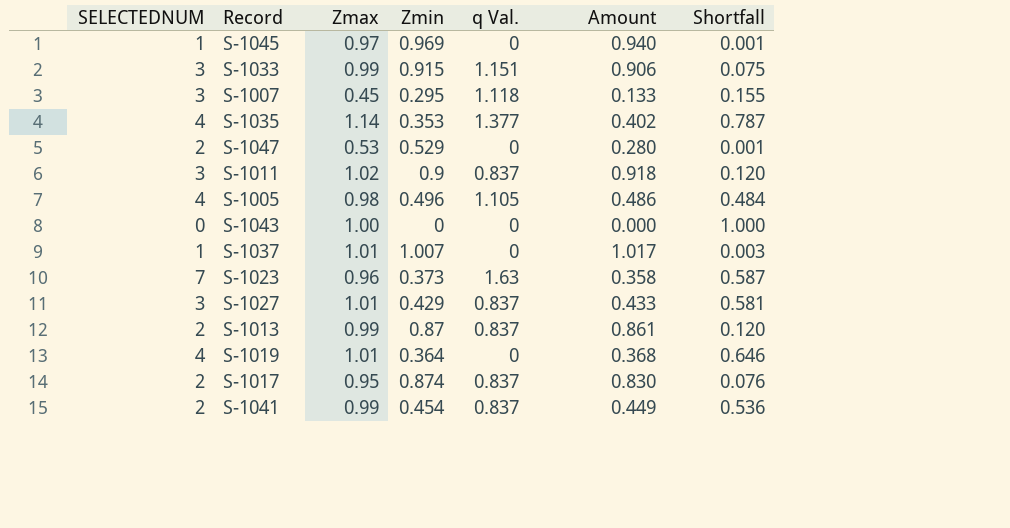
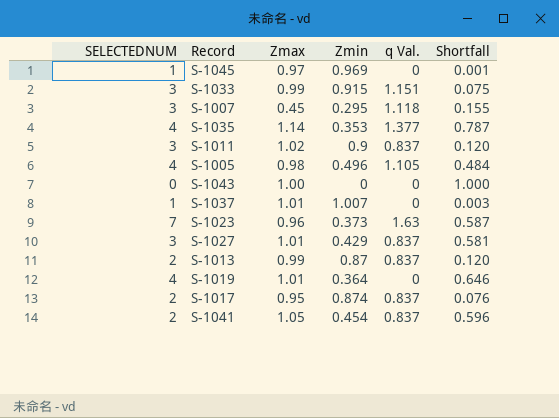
column Amount | formula: [Zmax] * [Zmin] -> none
row S-1047: 2 | 0.53 | 0.529 | 0 | 0.280 | 0.001 -> none
S-1041 | Zmax: 0.99 -> 1.05
S-1041 | Shortfall: 0.536 -> 0.596

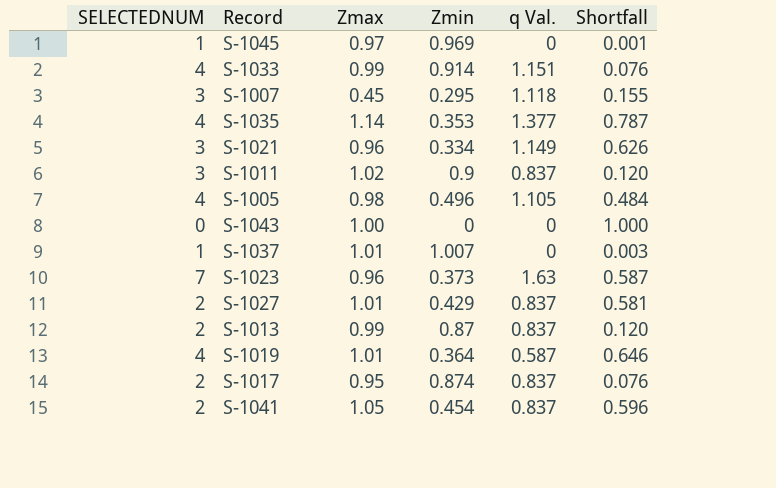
S-1033 | SELECTEDNUM: 3 -> 4
S-1033 | Zmin: 0.915 -> 0.914
S-1033 | Shortfall: 0.075 -> 0.076
row S-1021: none -> 3 | 0.96 | 0.334 | 1.149 | 0.626
S-1027 | SELECTEDNUM: 3 -> 2
S-1019 | q Val.: 0 -> 0.587

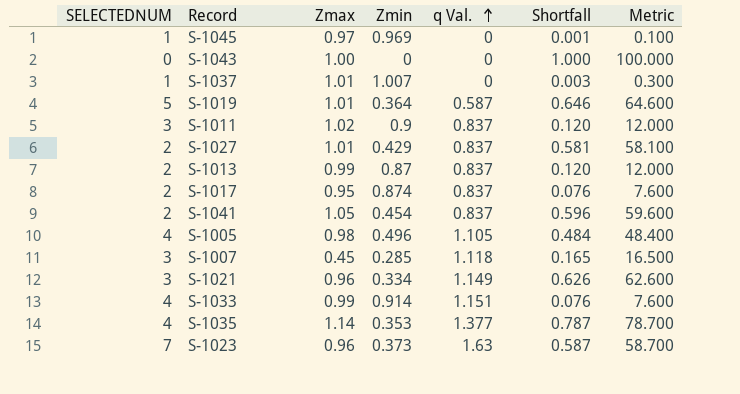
row order: none -> q Val. ascending
column Metric | formula: none -> [Shortfall] * 100
S-1019 | SELECTEDNUM: 4 -> 5
S-1007 | Zmin: 0.295 -> 0.285
S-1007 | Shortfall: 0.155 -> 0.165

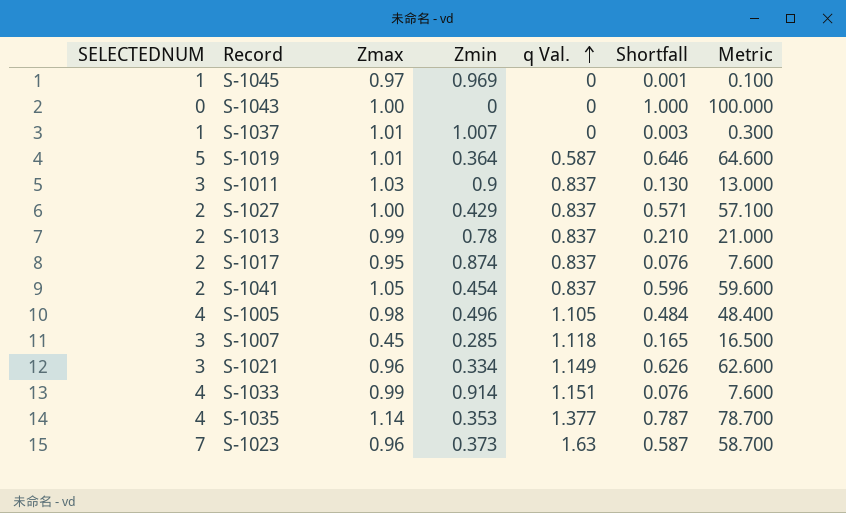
S-1011 | Zmax: 1.02 -> 1.03
S-1011 | Shortfall: 0.120 -> 0.130
S-1011 | Metric: 12.000 -> 13.000
S-1027 | Zmax: 1.01 -> 1.00
S-1027 | Shortfall: 0.581 -> 0.571
S-1027 | Metric: 58.100 -> 57.100
S-1013 | Zmin: 0.87 -> 0.78
S-1013 | Shortfall: 0.120 -> 0.210
S-1013 | Metric: 12.000 -> 21.000

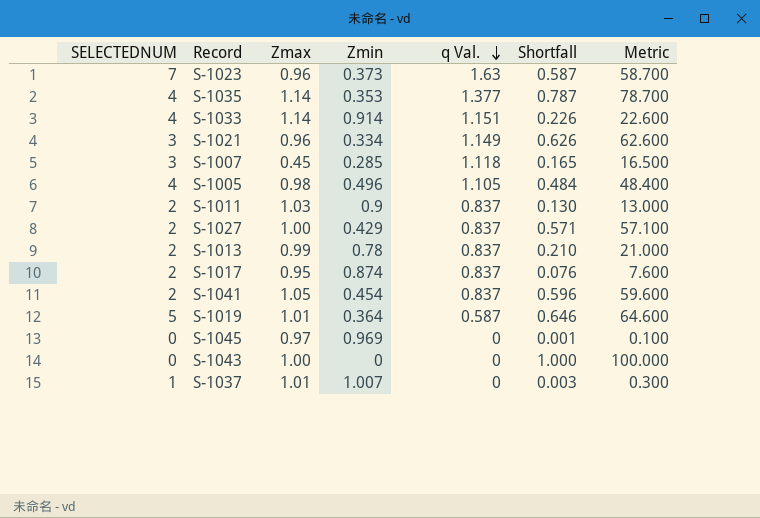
row order: q Val. ascending -> q Val. descending
S-1033 | Zmax: 0.99 -> 1.14
S-1033 | Shortfall: 0.076 -> 0.226
S-1033 | Metric: 7.600 -> 22.600
S-1011 | SELECTEDNUM: 3 -> 2
S-1045 | SELECTEDNUM: 1 -> 0

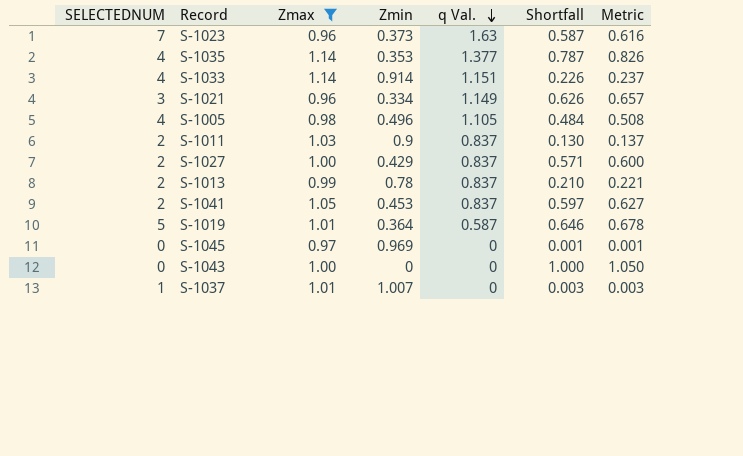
filter: none -> Zmax >= 0.96
column Metric | formula: [Shortfall] * 100 -> [Shortfall] * 1.05
S-1041 | Zmin: 0.454 -> 0.453
S-1041 | Shortfall: 0.596 -> 0.597

